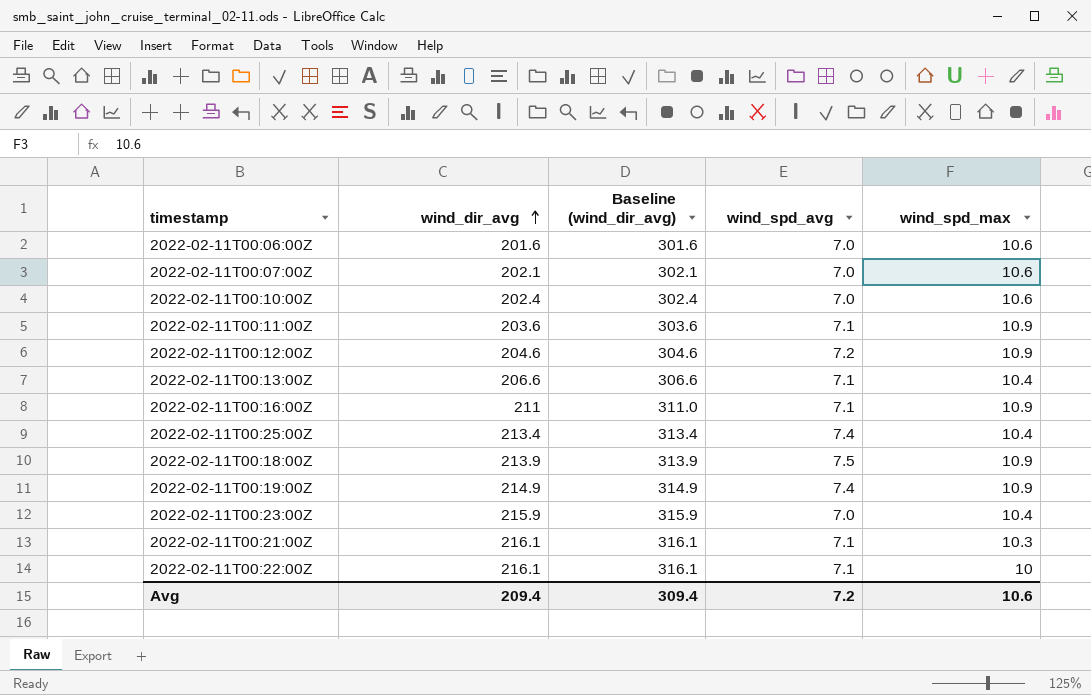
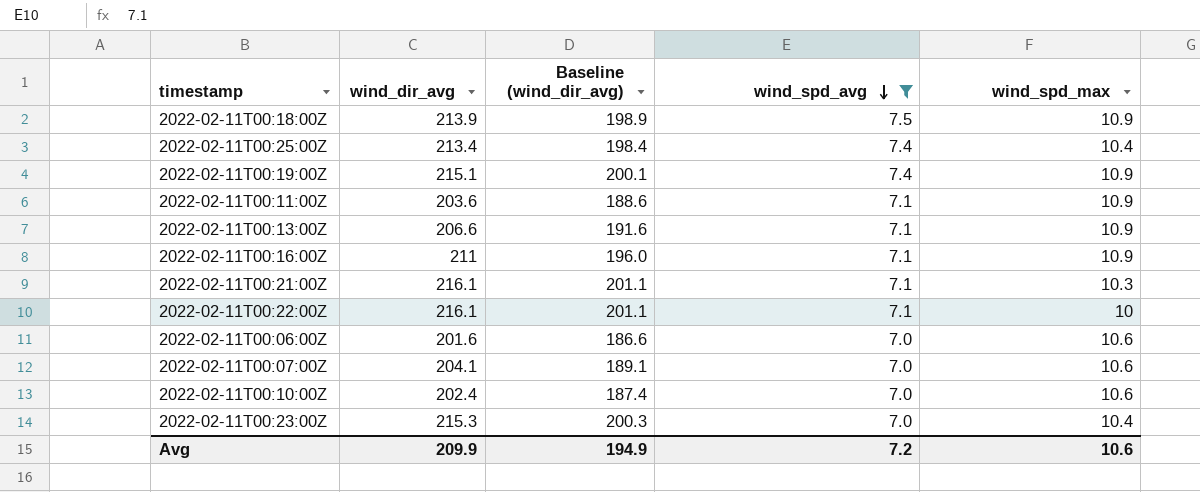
filter: none -> wind_spd_avg != 7.2
row order: wind_dir_avg ascending -> wind_spd_avg descending
column Baseline (wind_dir_avg) | formula: [wind_dir_avg] + 100 -> [wind_dir_avg] - 15
2022-02-11T00:19:00Z | wind_dir_avg: 214.9 -> 215.1
2022-02-11T00:13:00Z | wind_spd_max: 10.4 -> 10.9
2022-02-11T00:07:00Z | wind_dir_avg: 202.1 -> 204.1
2022-02-11T00:23:00Z | wind_dir_avg: 215.9 -> 215.3
Avg | wind_dir_avg: 209.4 -> 209.9
Avg | Baseline (wind_dir_avg): 309.4 -> 194.9

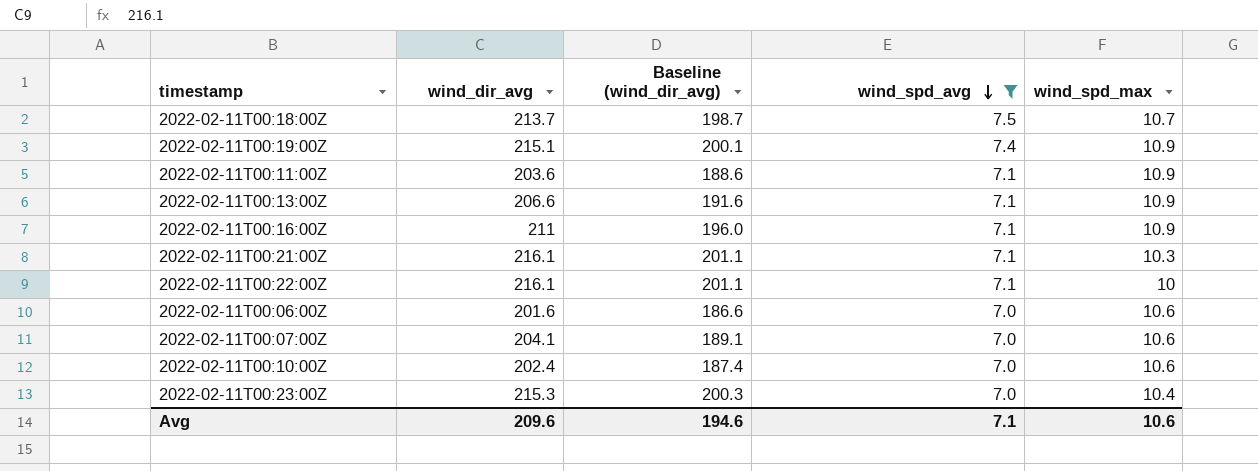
row 2022-02-11T00:25:00Z: 213.4 | 198.4 | 7.4 | 10.4 -> none
2022-02-11T00:18:00Z | wind_dir_avg: 213.9 -> 213.7
2022-02-11T00:18:00Z | Baseline (wind_dir_avg): 198.9 -> 198.7
2022-02-11T00:18:00Z | wind_spd_max: 10.9 -> 10.7
Avg | wind_dir_avg: 209.9 -> 209.6
Avg | Baseline (wind_dir_avg): 194.9 -> 194.6
Avg | wind_spd_avg: 7.2 -> 7.1

